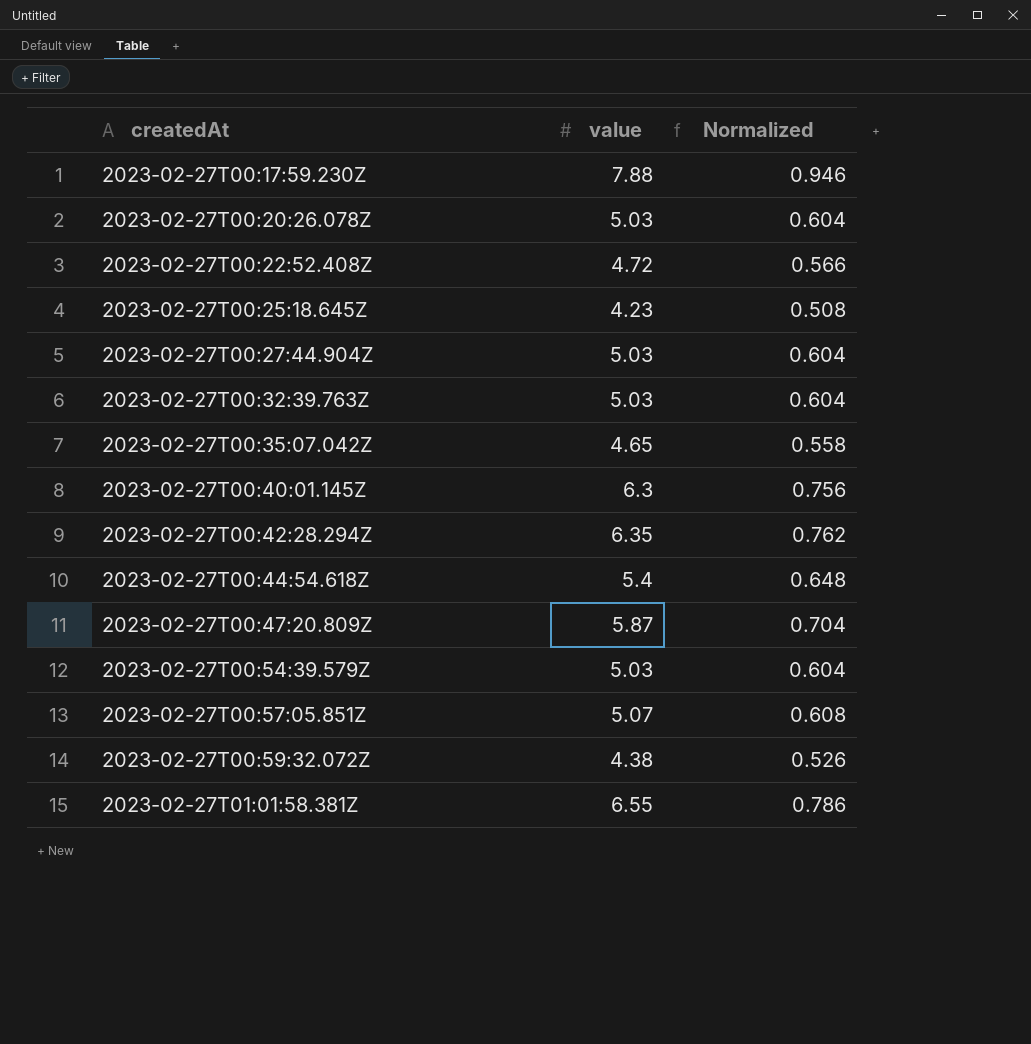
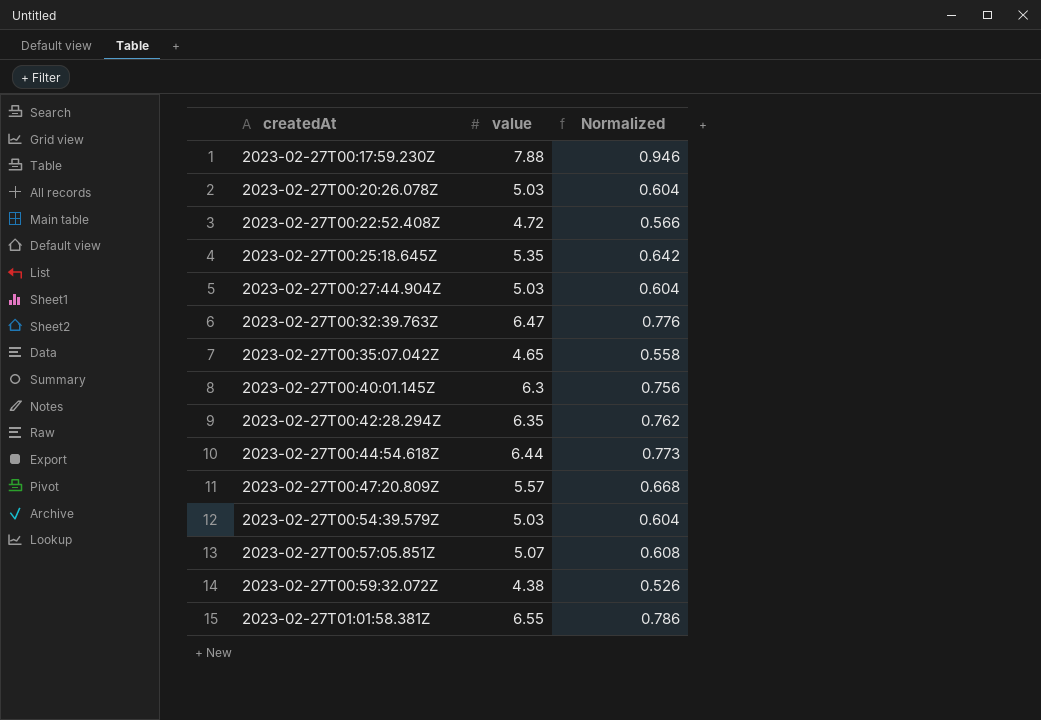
2023-02-27T00:25:18.645Z | value: 4.23 -> 5.35
2023-02-27T00:25:18.645Z | Normalized: 0.508 -> 0.642
2023-02-27T00:32:39.763Z | value: 5.03 -> 6.47
2023-02-27T00:32:39.763Z | Normalized: 0.604 -> 0.776
2023-02-27T00:44:54.618Z | value: 5.4 -> 6.44
2023-02-27T00:44:54.618Z | Normalized: 0.648 -> 0.773
2023-02-27T00:47:20.809Z | value: 5.87 -> 5.57
2023-02-27T00:47:20.809Z | Normalized: 0.704 -> 0.668

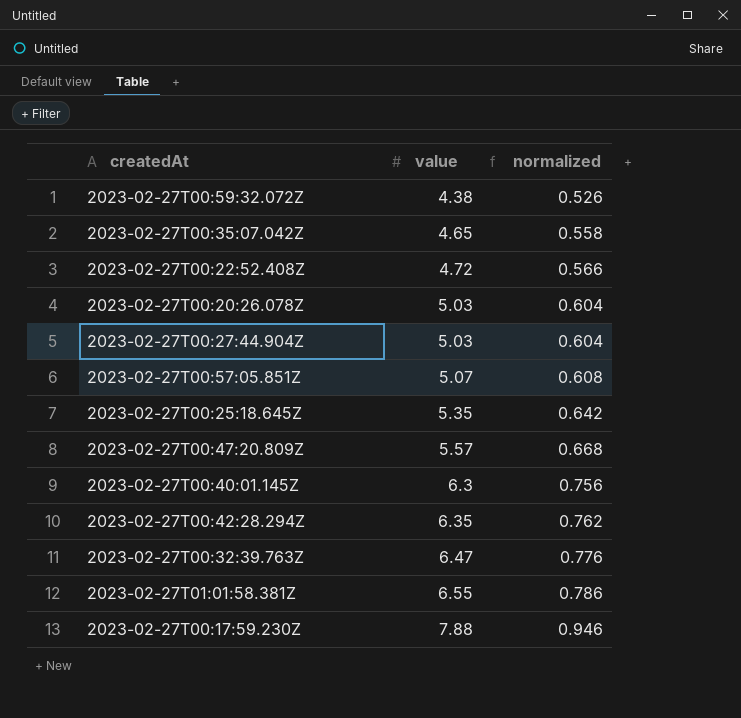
row order: createdAt ascending -> value ascending
column name: Normalized -> normalized
row 2023-02-27T00:44:54.618Z: 6.44 | 0.773 -> none
row 2023-02-27T00:54:39.579Z: 5.03 | 0.604 -> none

